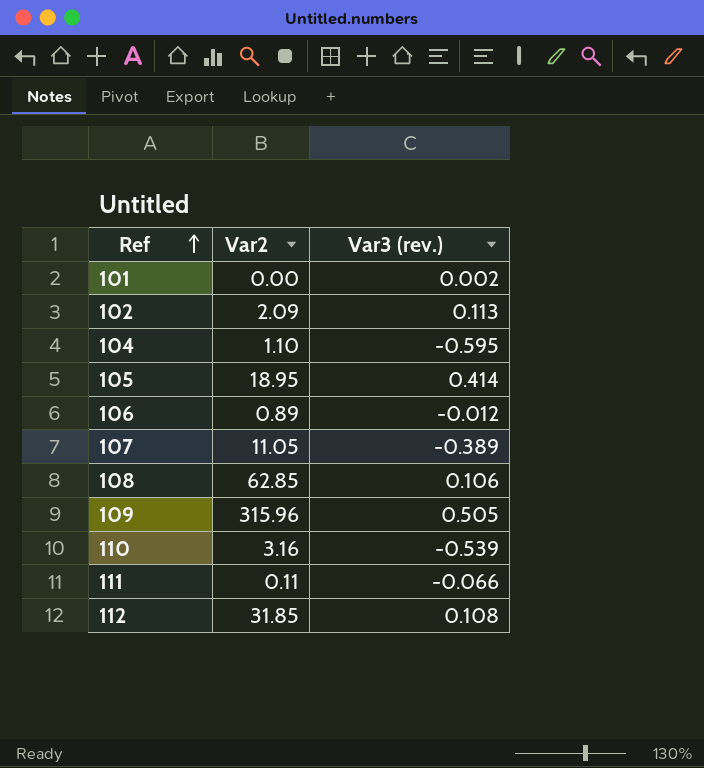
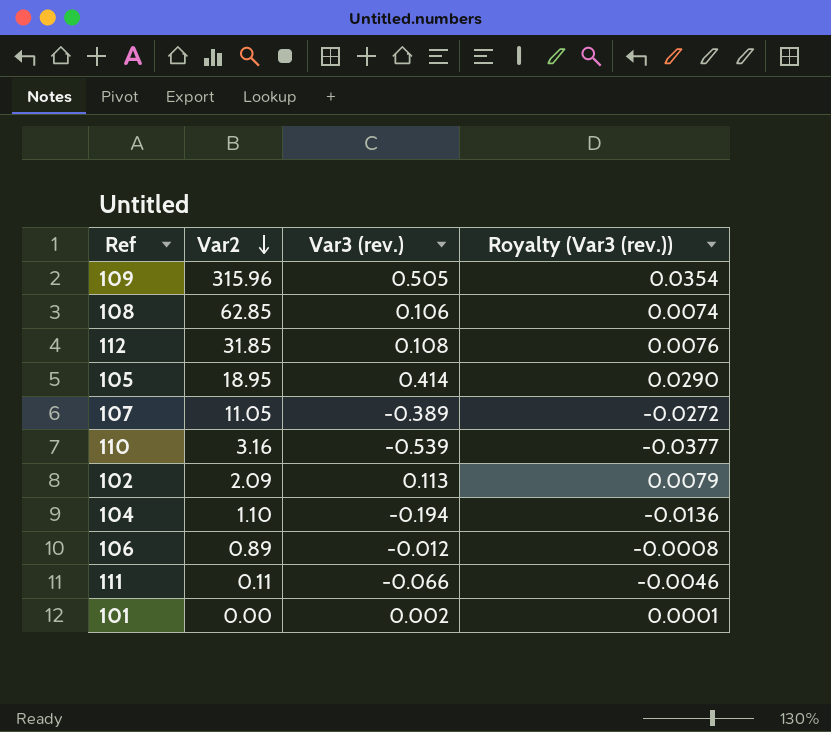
row order: Ref ascending -> Var2 descending
column Royalty (Var3 (rev.)) | formula: none -> [Var3 (rev.)] * 0.07
104 | Var3 (rev.): -0.595 -> -0.194

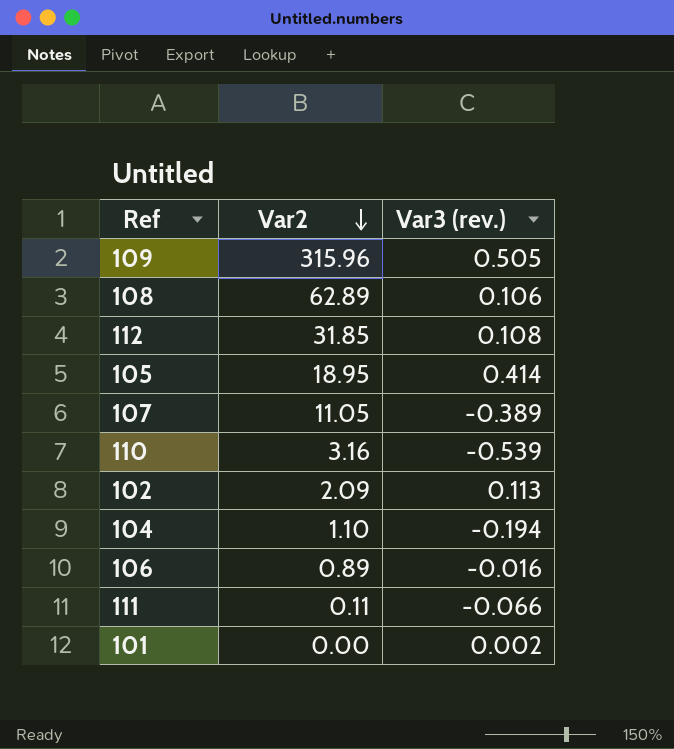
column Royalty (Var3 (rev.)) | formula: [Var3 (rev.)] * 0.07 -> none
108 | Var2: 62.85 -> 62.89
106 | Var3 (rev.): -0.012 -> -0.016

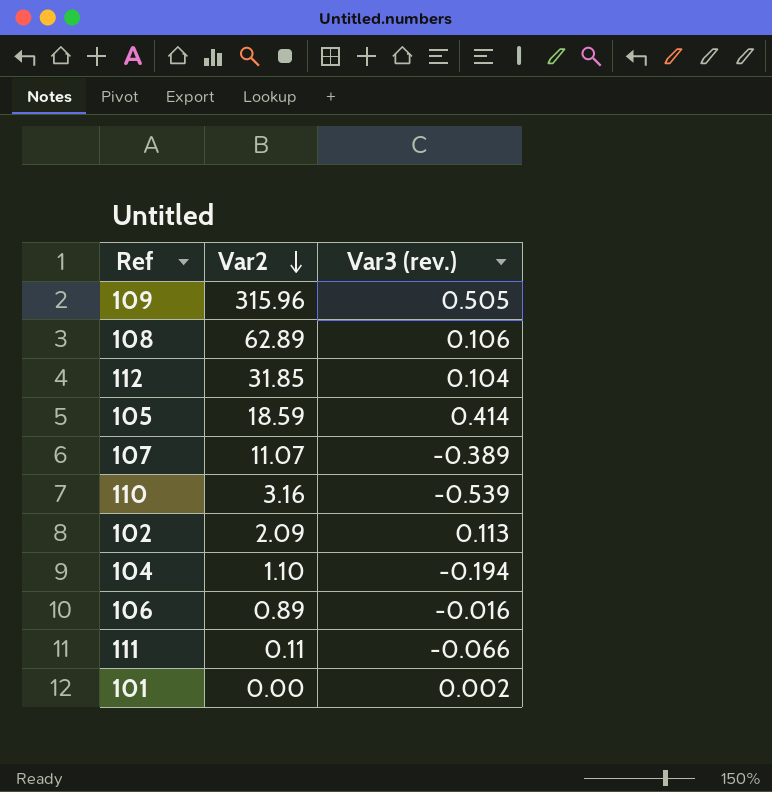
112 | Var3 (rev.): 0.108 -> 0.104
105 | Var2: 18.95 -> 18.59
107 | Var2: 11.05 -> 11.07

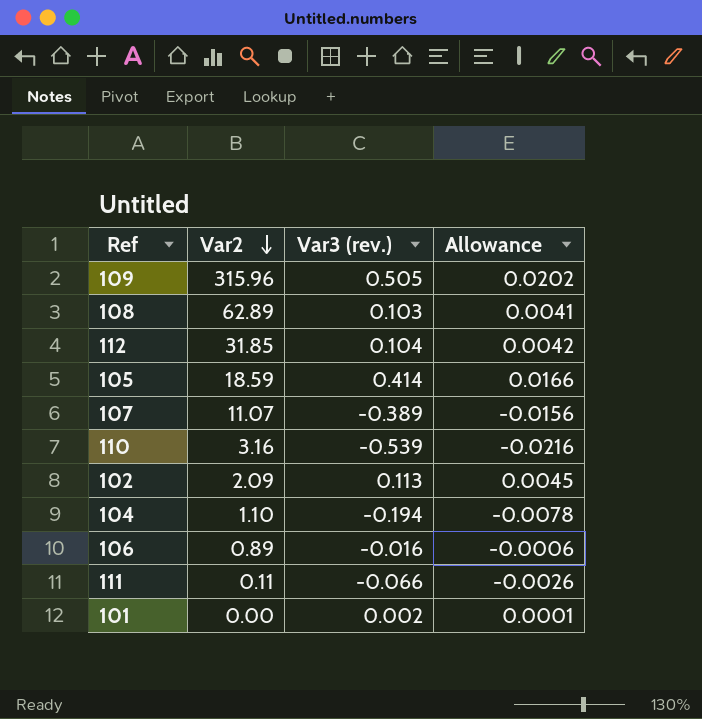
column Allowance | formula: none -> [Var3 (rev.)] * 0.04
108 | Var3 (rev.): 0.106 -> 0.103

